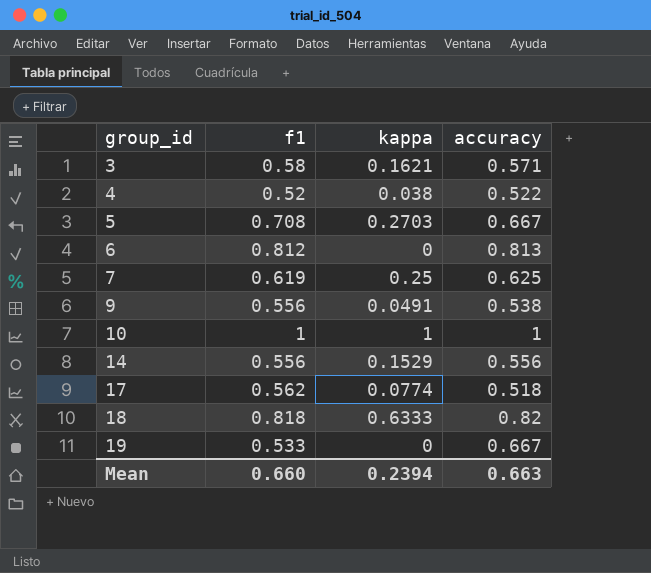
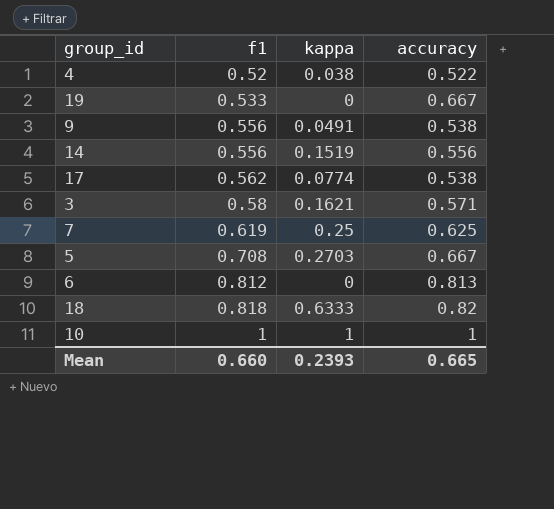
row order: group_id ascending -> f1 ascending
14 | kappa: 0.1529 -> 0.1519
17 | accuracy: 0.518 -> 0.538
Mean | kappa: 0.2394 -> 0.2393
Mean | accuracy: 0.663 -> 0.665

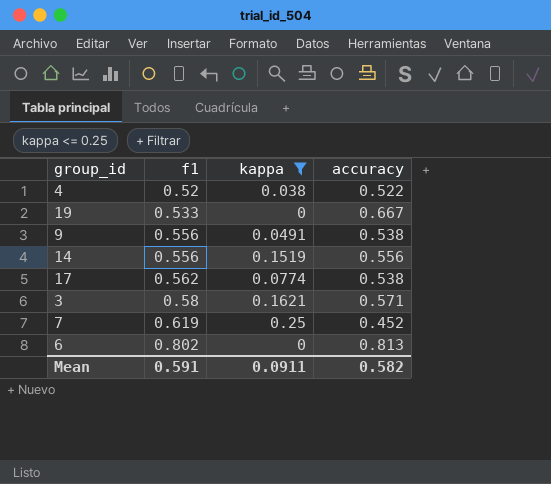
filter: none -> kappa <= 0.25
7 | accuracy: 0.625 -> 0.452
6 | f1: 0.812 -> 0.802
Mean | f1: 0.660 -> 0.591
Mean | kappa: 0.2393 -> 0.0911
Mean | accuracy: 0.665 -> 0.582

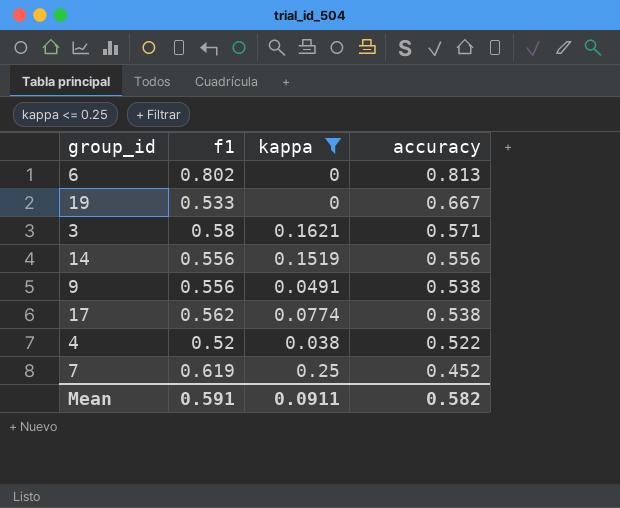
row order: f1 ascending -> accuracy descending

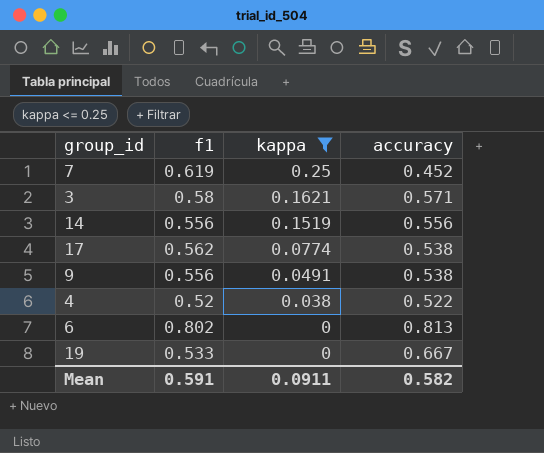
row order: accuracy descending -> kappa descending

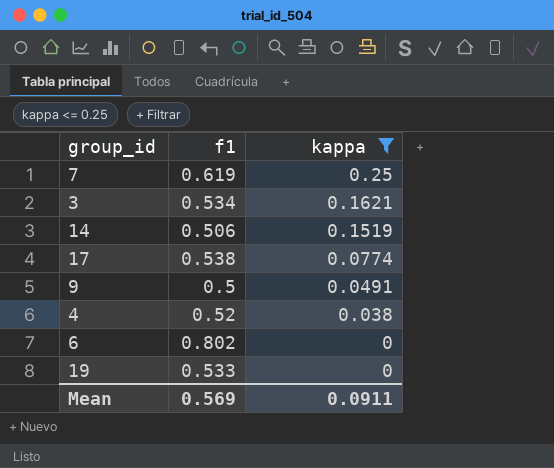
column accuracy | position: 4 -> none
3 | f1: 0.58 -> 0.534
14 | f1: 0.556 -> 0.506
17 | f1: 0.562 -> 0.538
9 | f1: 0.556 -> 0.5
Mean | f1: 0.591 -> 0.569

